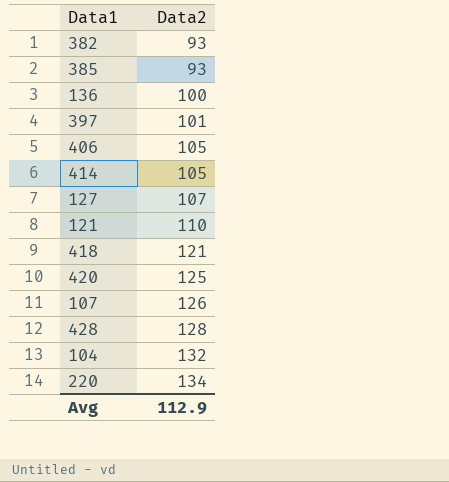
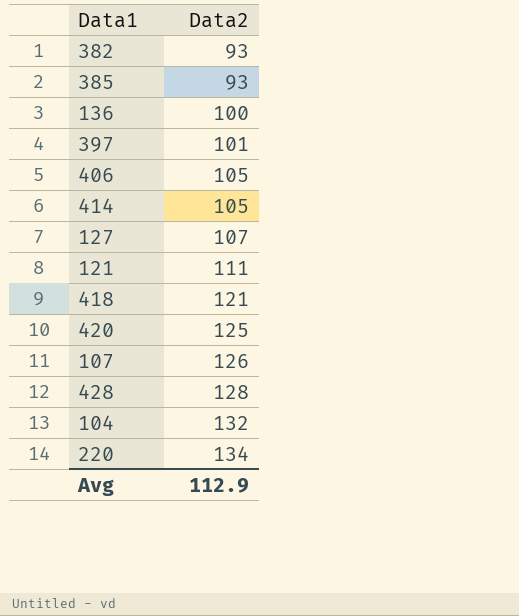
121 | Data2: 110 -> 111

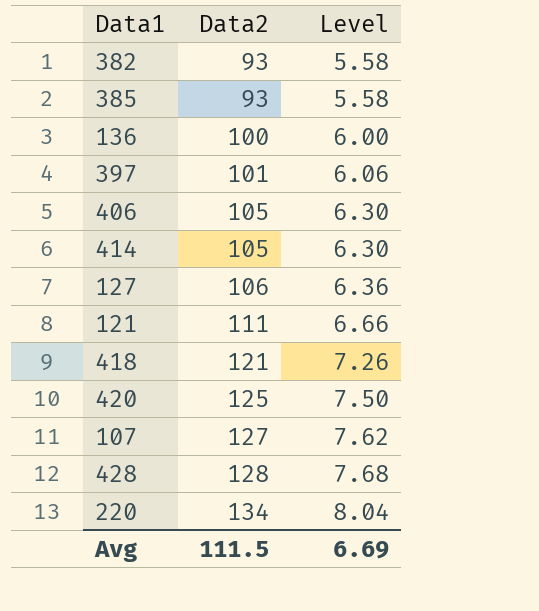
column Level | formula: none -> [Data2] * 0.06
row 104: 132 -> none
127 | Data2: 107 -> 106
107 | Data2: 126 -> 127
Avg | Data2: 112.9 -> 111.5

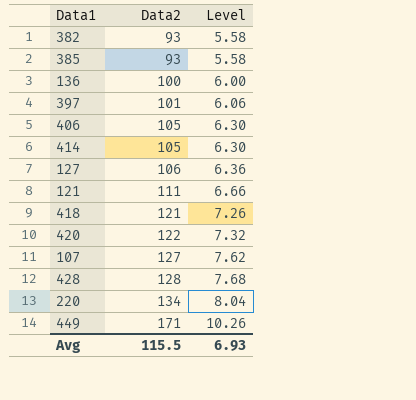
420 | Data2: 125 -> 122
420 | Level: 7.50 -> 7.32
row 449: none -> 171 | 10.26
Avg | Data2: 111.5 -> 115.5
Avg | Level: 6.69 -> 6.93

